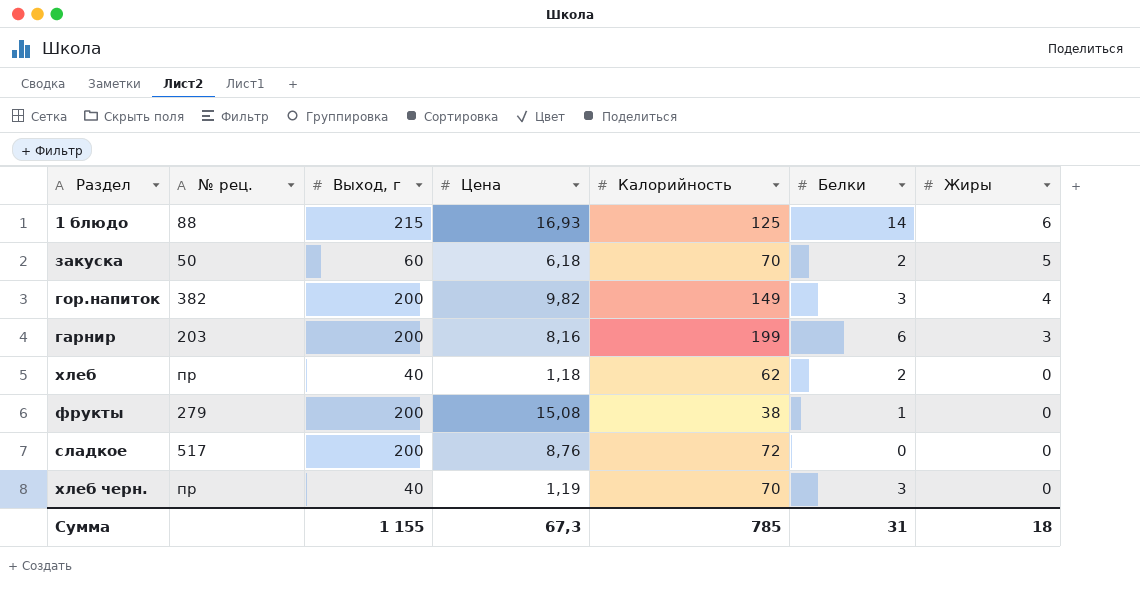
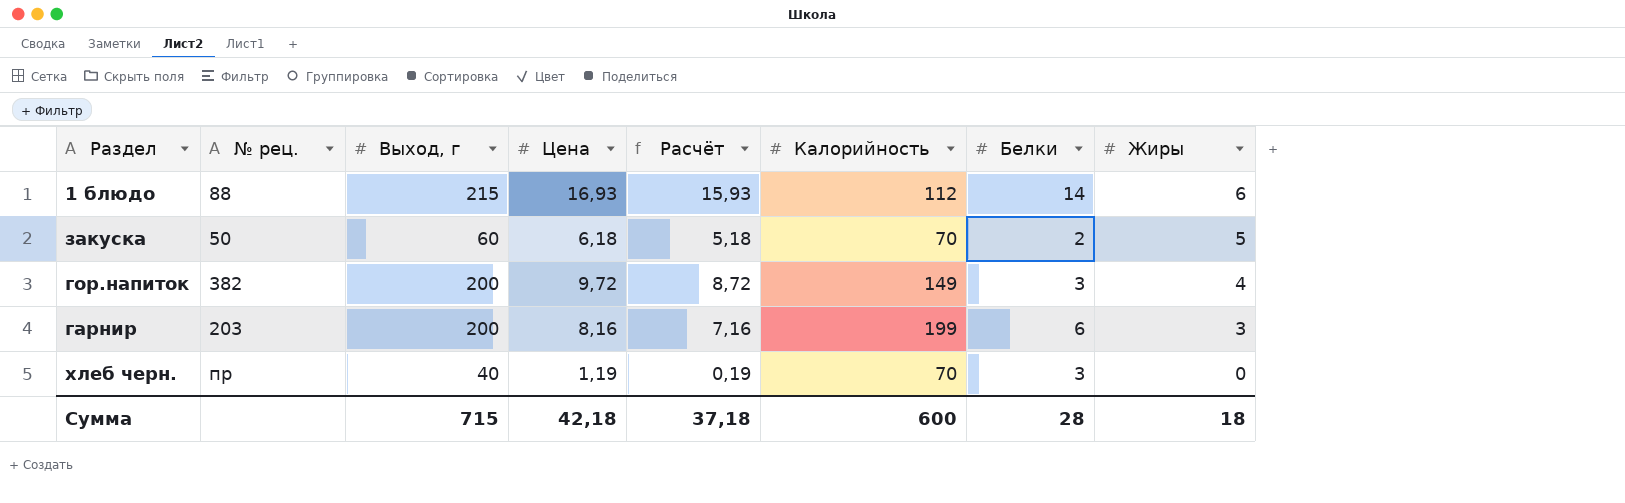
column Расчёт | formula: none -> [Цена] - 1
row хлеб: пр | 40 | 1,18 | 62 | 2 | 0 -> none
row фрукты: 279 | 200 | 15,08 | 38 | 1 | 0 -> none
row сладкое: 517 | 200 | 8,76 | 72 | 0 | 0 -> none
1 блюдо | Калорийность: 125 -> 112
гор.напиток | Цена: 9,82 -> 9,72
Сумма | Выход, г: 1 155 -> 715
Сумма | Цена: 67,3 -> 42,18
Сумма | Калорийность: 785 -> 600
Сумма | Белки: 31 -> 28

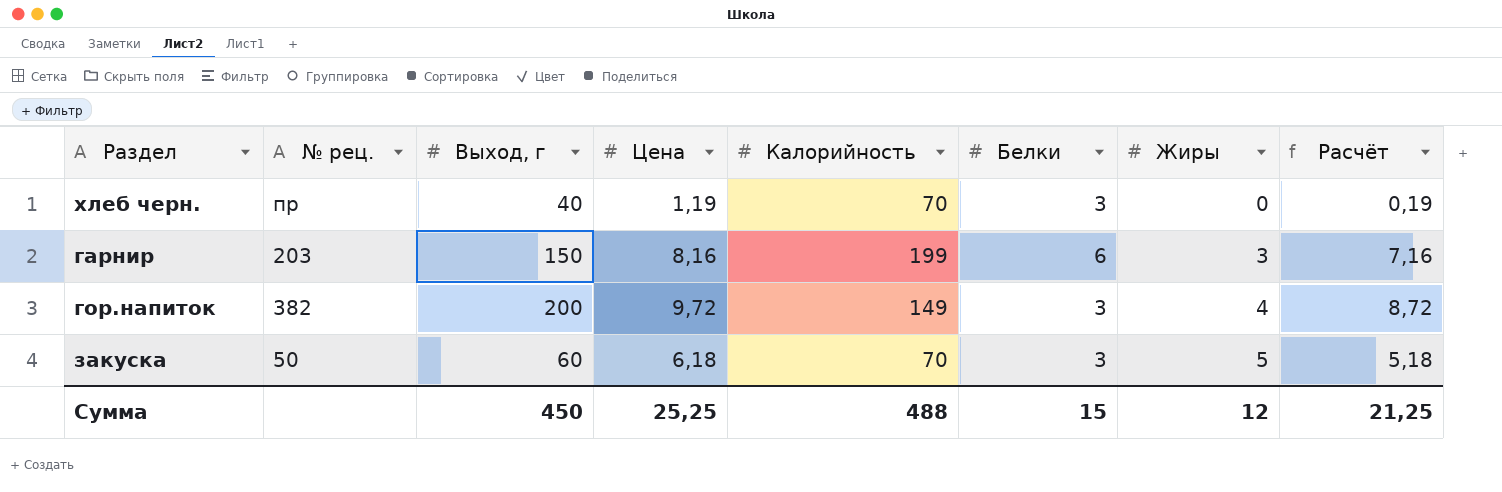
row order: Жиры descending -> Жиры ascending
column Расчёт | position: 5 -> 8
row 1 блюдо: 88 | 215 | 16,93 | 15,93 | 112 | 14 | 6 -> none
гарнир | Выход, г: 200 -> 150
закуска | Белки: 2 -> 3
Сумма | Выход, г: 715 -> 450
Сумма | Цена: 42,18 -> 25,25
Сумма | Калорийность: 600 -> 488
Сумма | Белки: 28 -> 15
Сумма | Жиры: 18 -> 12
Сумма | Расчёт: 37,18 -> 21,25

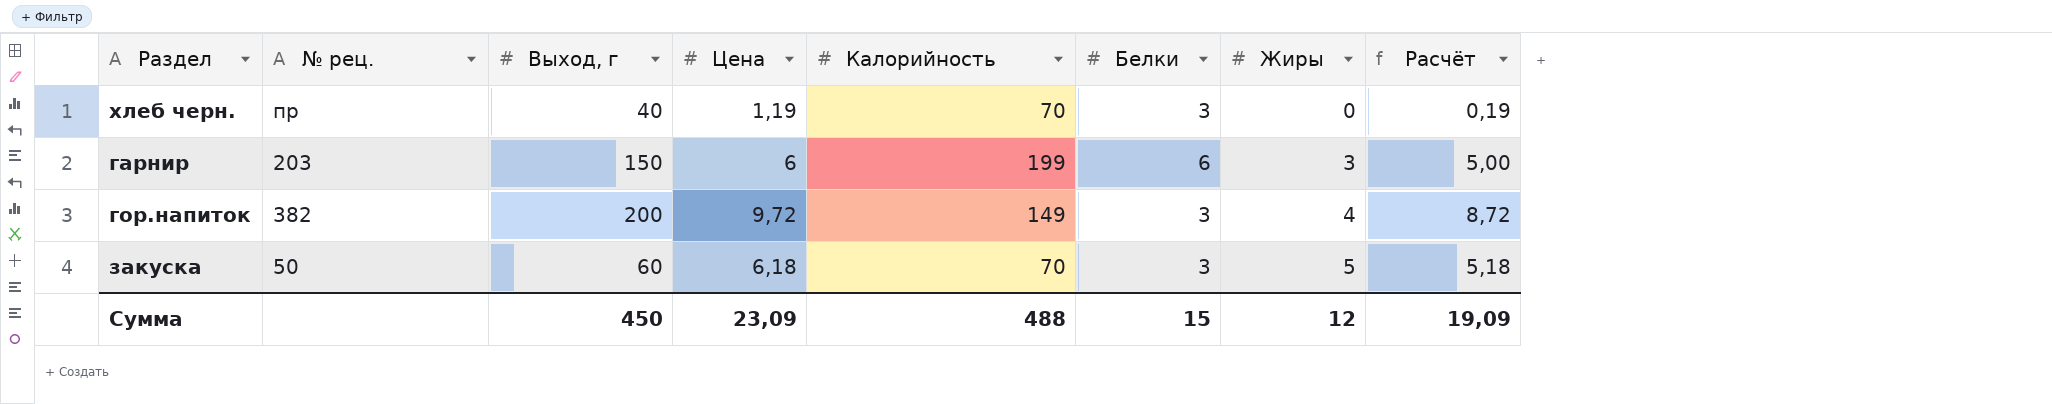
гарнир | Цена: 8,16 -> 6
гарнир | Расчёт: 7,16 -> 5,00
Сумма | Цена: 25,25 -> 23,09
Сумма | Расчёт: 21,25 -> 19,09

